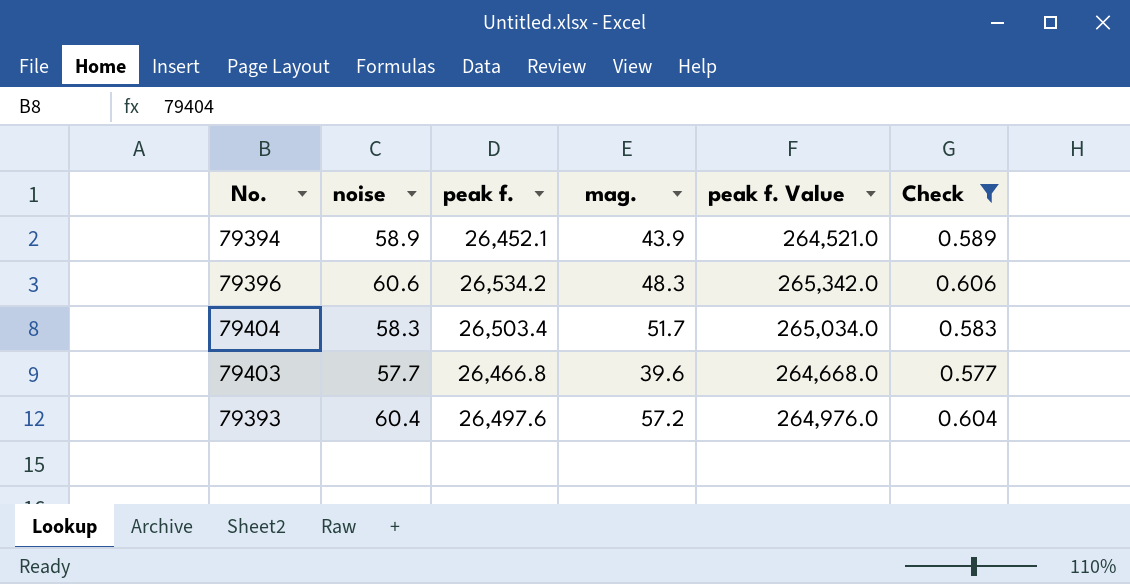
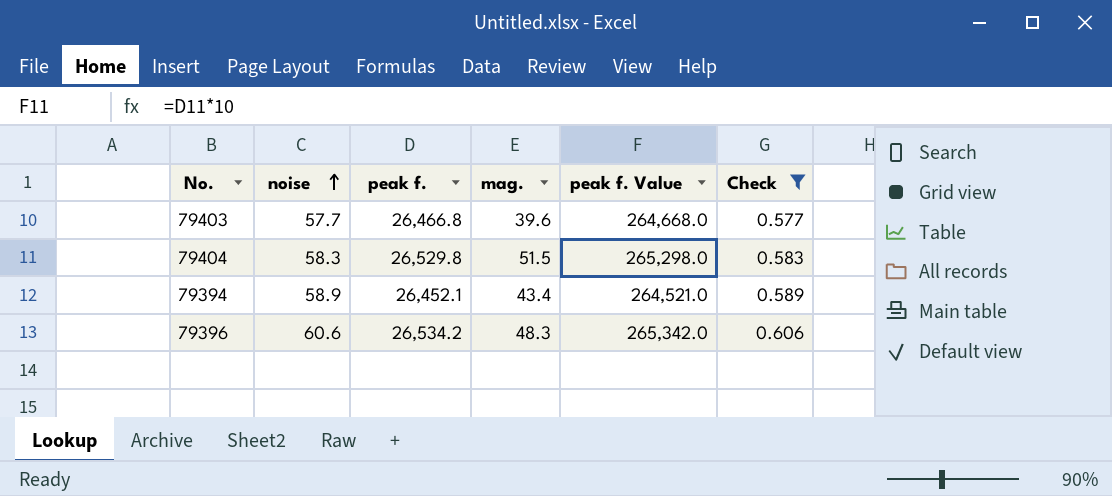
row order: none -> noise ascending
row 79393: 60.4 | 26,497.6 | 57.2 | 264,976.0 | 0.604 -> none
79404 | peak f.: 26,503.4 -> 26,529.8
79404 | mag.: 51.7 -> 51.5
79404 | peak f. Value: 265,034.0 -> 265,298.0
79394 | mag.: 43.9 -> 43.4

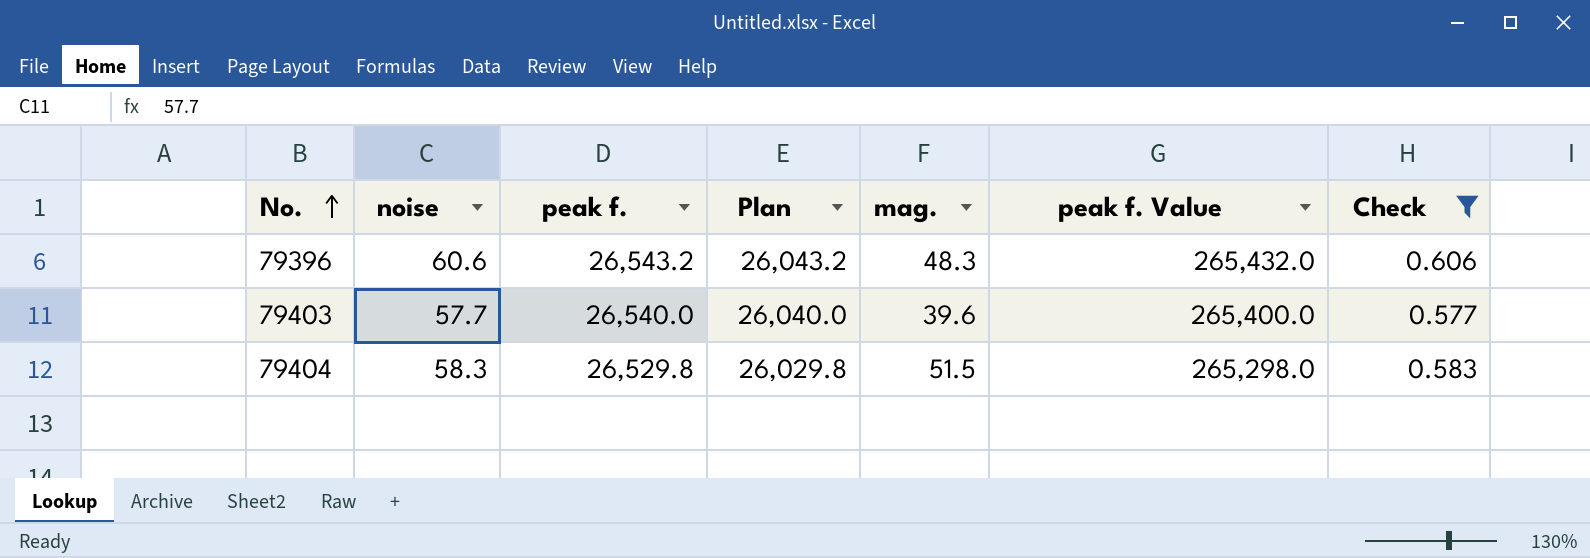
row order: noise ascending -> No. ascending
column Plan | formula: none -> [peak f.] - 500
row 79394: 58.9 | 26,452.1 | 43.4 | 264,521.0 | 0.589 -> none
79396 | peak f.: 26,534.2 -> 26,543.2
79396 | peak f. Value: 265,342.0 -> 265,432.0
79403 | peak f.: 26,466.8 -> 26,540.0
79403 | peak f. Value: 264,668.0 -> 265,400.0

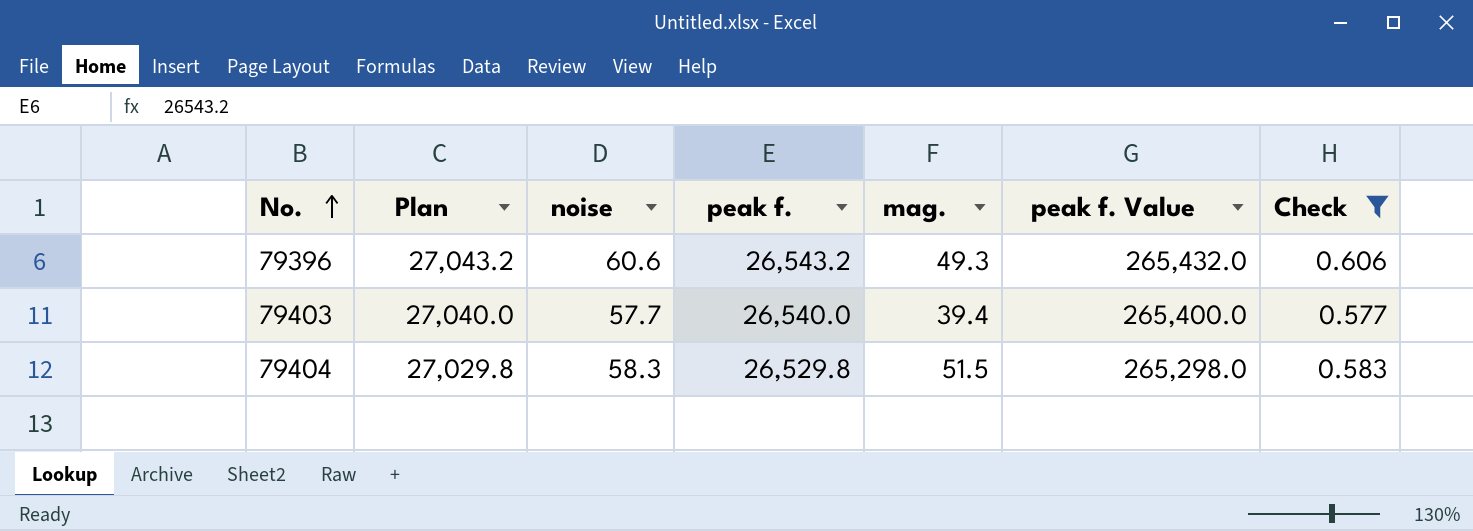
column Plan | formula: [peak f.] - 500 -> [peak f.] + 500
column Plan | position: 4 -> 2
79396 | mag.: 48.3 -> 49.3
79403 | mag.: 39.6 -> 39.4

